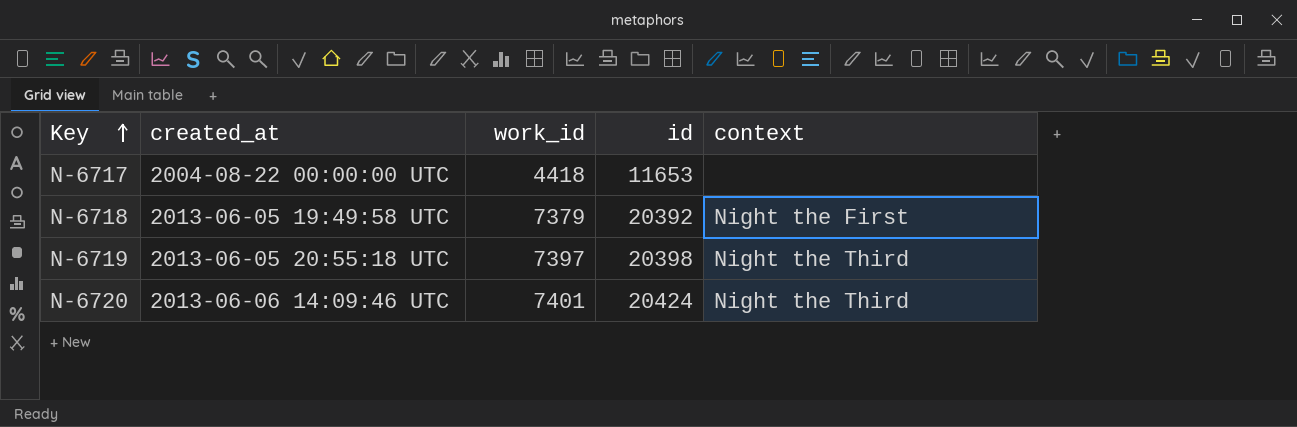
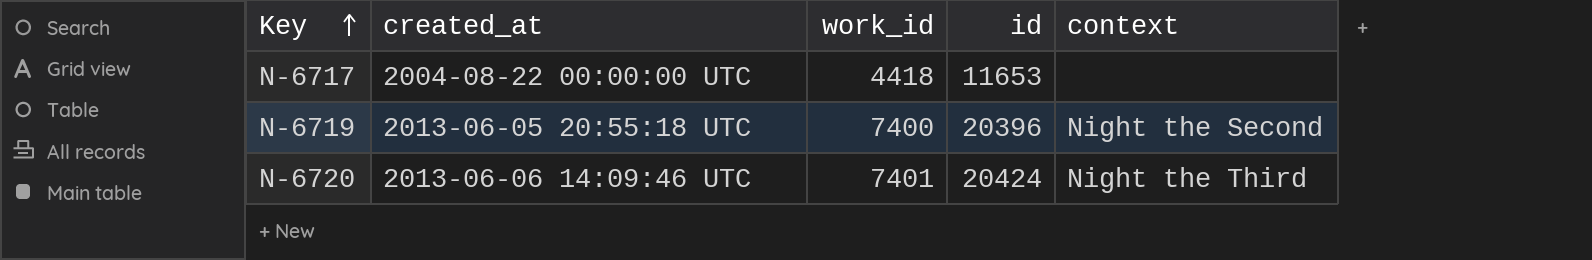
row N-6718: 2013-06-05 19:49:58 UTC | 7379 | 20392 | Night the First -> none
N-6719 | work_id: 7397 -> 7400
N-6719 | id: 20398 -> 20396
N-6719 | context: Night the Third -> Night the Second

